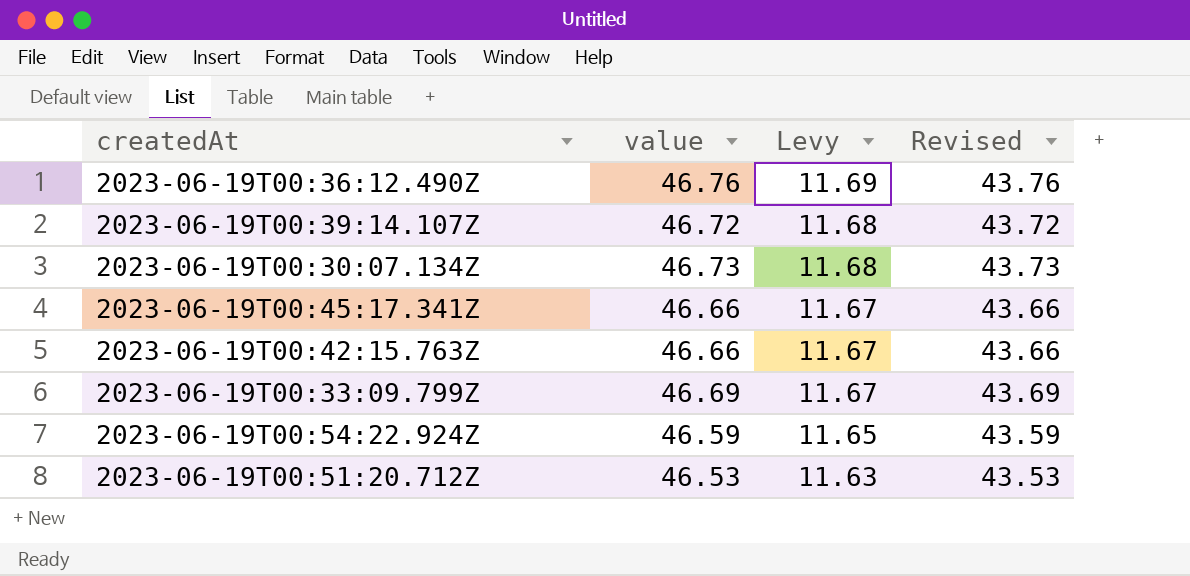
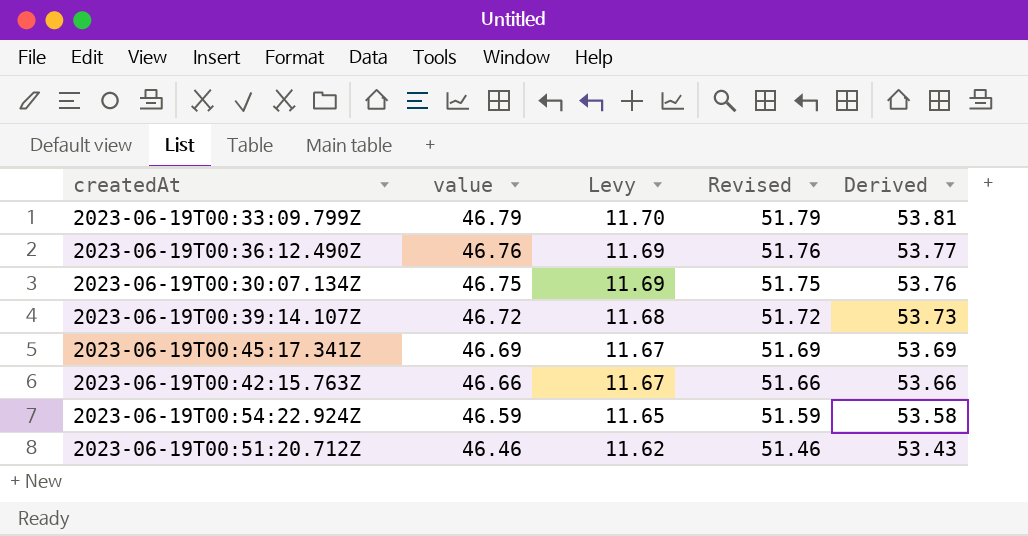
row order: Levy descending -> value descending
column Revised | formula: [value] - 3 -> [value] + 5
column Derived | formula: none -> [value] * 1.15
2023-06-19T00:33:09.799Z | value: 46.69 -> 46.79
2023-06-19T00:33:09.799Z | Levy: 11.67 -> 11.70
2023-06-19T00:30:07.134Z | value: 46.73 -> 46.75
2023-06-19T00:30:07.134Z | Levy: 11.68 -> 11.69
2023-06-19T00:45:17.341Z | value: 46.66 -> 46.69
2023-06-19T00:51:20.712Z | value: 46.53 -> 46.46
2023-06-19T00:51:20.712Z | Levy: 11.63 -> 11.62

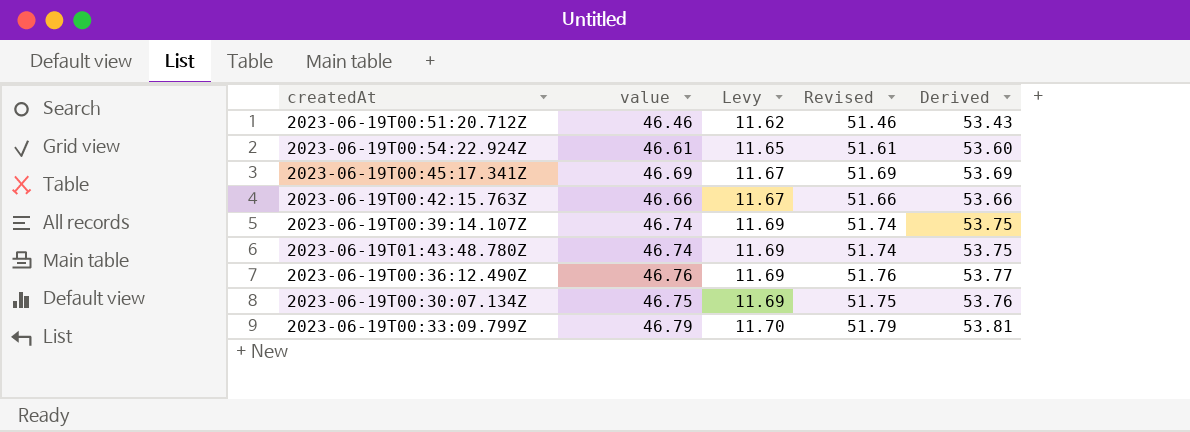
row order: value descending -> Levy ascending
2023-06-19T00:54:22.924Z | value: 46.59 -> 46.61
2023-06-19T00:54:22.924Z | Revised: 51.59 -> 51.61
2023-06-19T00:54:22.924Z | Derived: 53.58 -> 53.60
2023-06-19T00:39:14.107Z | value: 46.72 -> 46.74
2023-06-19T00:39:14.107Z | Levy: 11.68 -> 11.69
2023-06-19T00:39:14.107Z | Revised: 51.72 -> 51.74
2023-06-19T00:39:14.107Z | Derived: 53.73 -> 53.75
row 2023-06-19T01:43:48.780Z: none -> 46.74 | 11.69 | 51.74 | 53.75

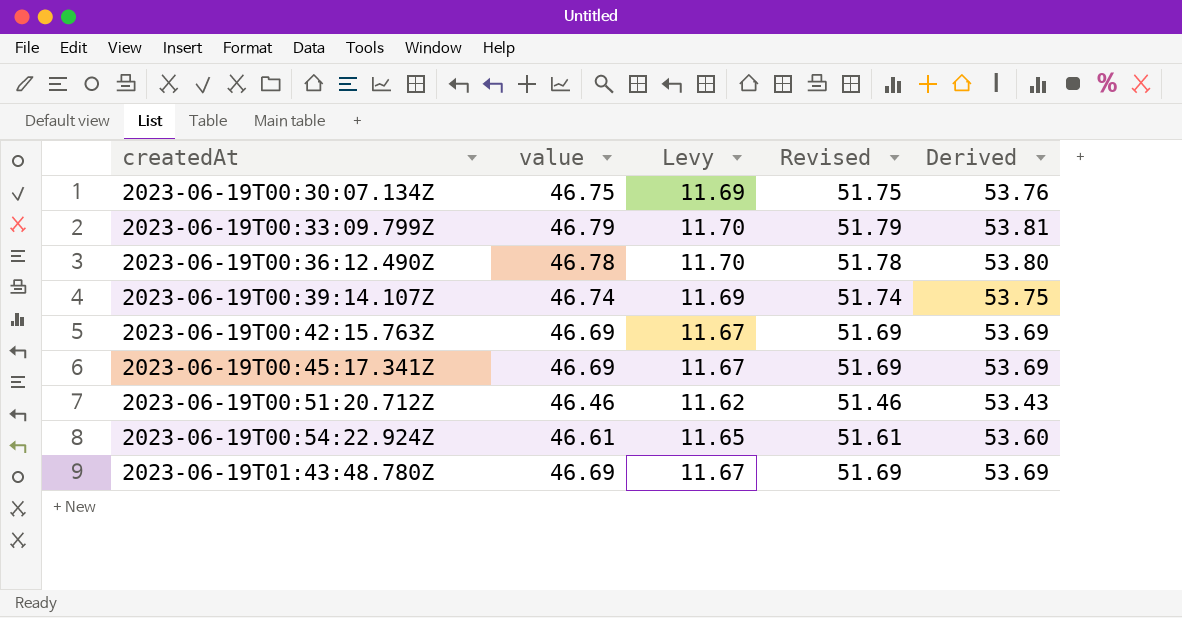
row order: Levy ascending -> createdAt ascending
2023-06-19T00:36:12.490Z | value: 46.76 -> 46.78
2023-06-19T00:36:12.490Z | Levy: 11.69 -> 11.70
2023-06-19T00:36:12.490Z | Revised: 51.76 -> 51.78
2023-06-19T00:36:12.490Z | Derived: 53.77 -> 53.80
2023-06-19T00:42:15.763Z | value: 46.66 -> 46.69
2023-06-19T00:42:15.763Z | Revised: 51.66 -> 51.69
2023-06-19T00:42:15.763Z | Derived: 53.66 -> 53.69
2023-06-19T01:43:48.780Z | value: 46.74 -> 46.69
2023-06-19T01:43:48.780Z | Levy: 11.69 -> 11.67
2023-06-19T01:43:48.780Z | Revised: 51.74 -> 51.69
2023-06-19T01:43:48.780Z | Derived: 53.75 -> 53.69

